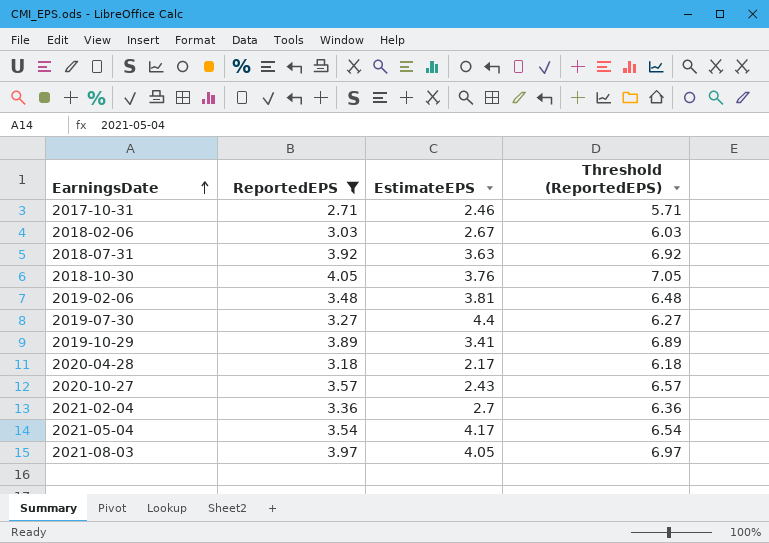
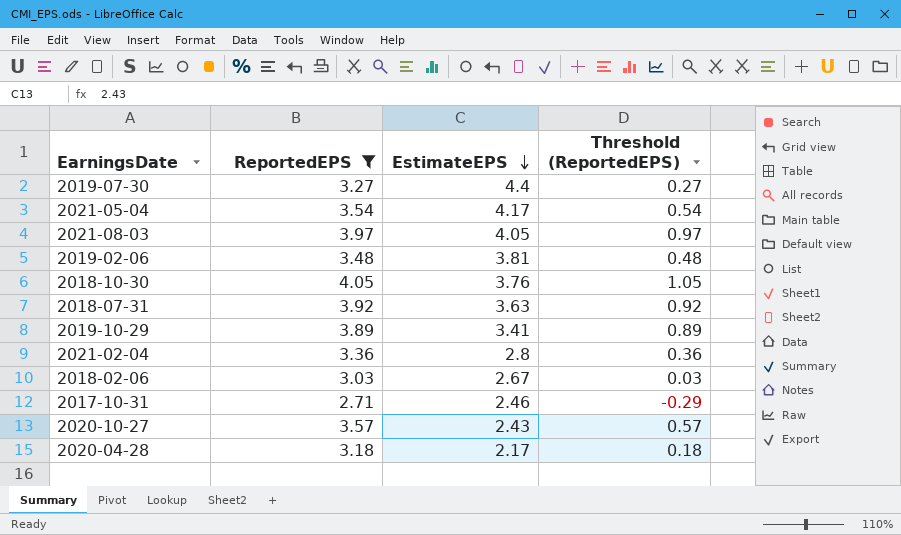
row order: EarningsDate ascending -> EstimateEPS descending
column Threshold (ReportedEPS) | formula: [ReportedEPS] + 3 -> [ReportedEPS] - 3
2021-02-04 | EstimateEPS: 2.7 -> 2.8

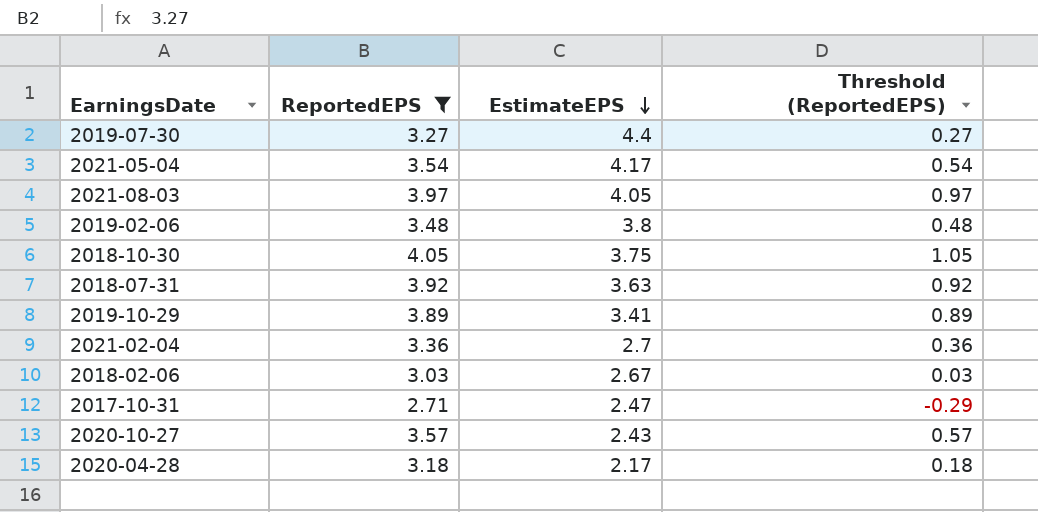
2019-02-06 | EstimateEPS: 3.81 -> 3.8
2018-10-30 | EstimateEPS: 3.76 -> 3.75
2021-02-04 | EstimateEPS: 2.8 -> 2.7
2017-10-31 | EstimateEPS: 2.46 -> 2.47

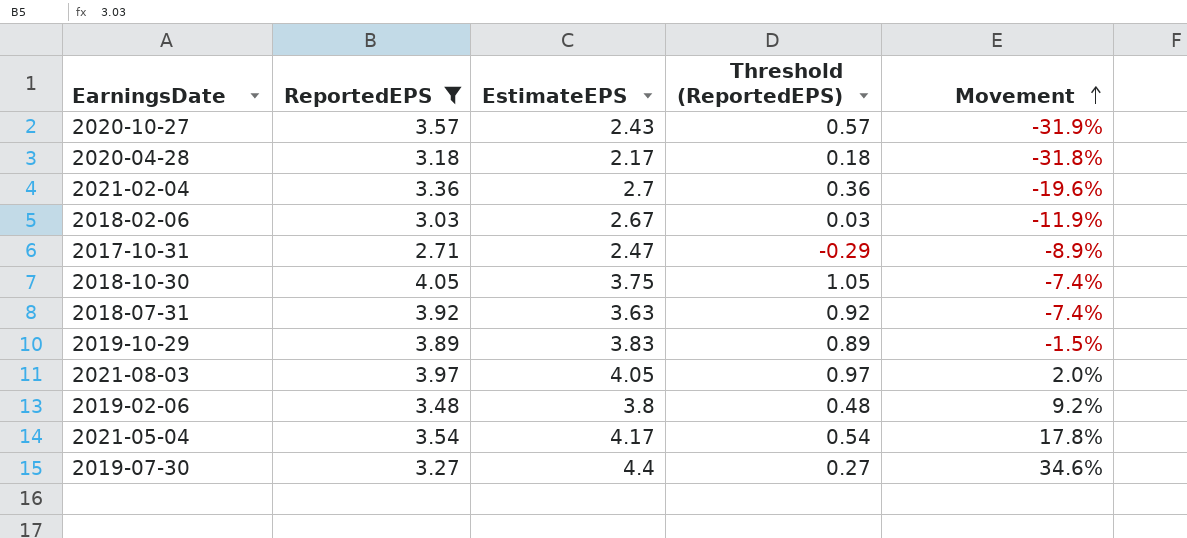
row order: EstimateEPS descending -> Movement ascending
column Movement | formula: none -> ([EstimateEPS] - [ReportedEPS]) / [ReportedEPS]
2019-10-29 | EstimateEPS: 3.41 -> 3.83

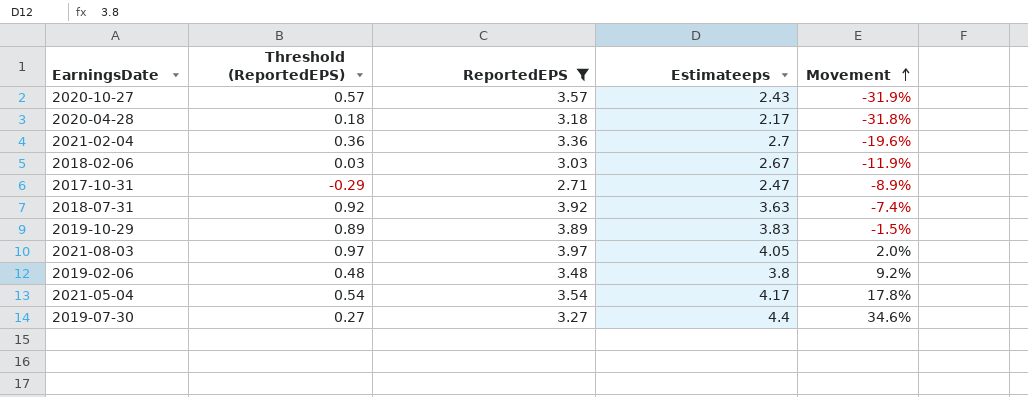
column Threshold (ReportedEPS) | position: 4 -> 2
column name: EstimateEPS -> Estimateeps
row 2018-10-30: 4.05 | 3.75 | 1.05 | -7.4% -> none

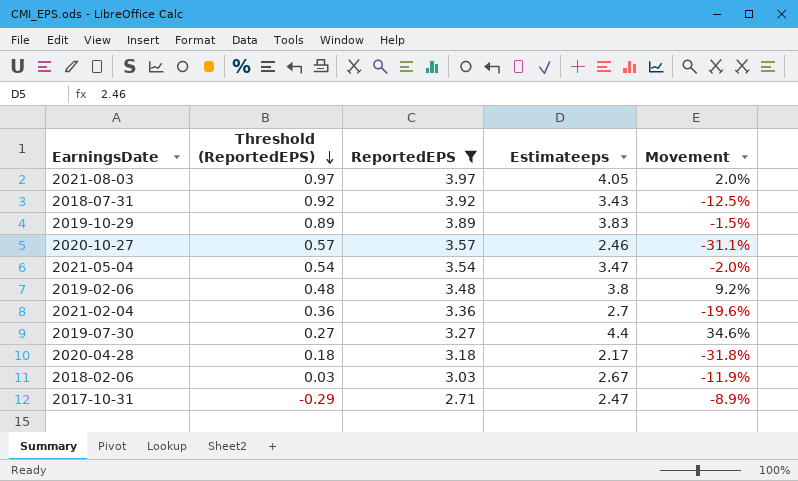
row order: Movement ascending -> Threshold (ReportedEPS) descending
2018-07-31 | Estimateeps: 3.63 -> 3.43
2018-07-31 | Movement: -7.4% -> -12.5%
2020-10-27 | Estimateeps: 2.43 -> 2.46
2020-10-27 | Movement: -31.9% -> -31.1%
2021-05-04 | Estimateeps: 4.17 -> 3.47
2021-05-04 | Movement: 17.8% -> -2.0%

